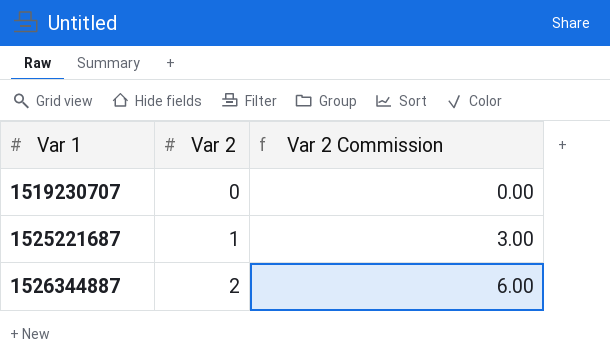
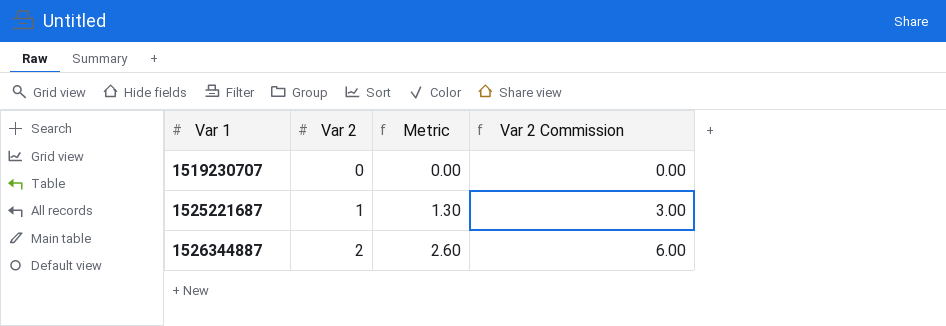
column Metric | formula: none -> [Var 2] * 1.3

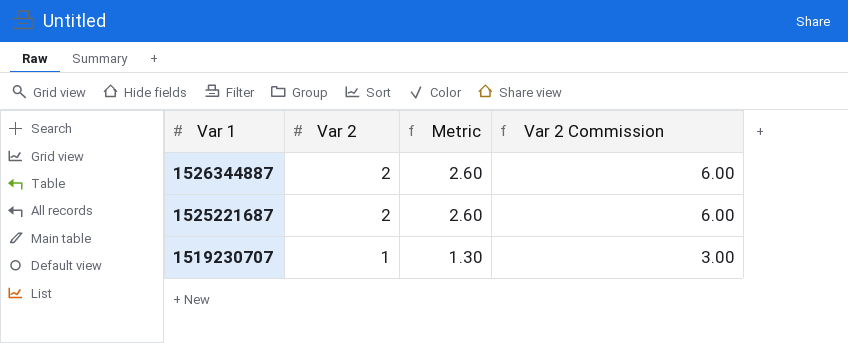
row order: Var 1 ascending -> Var 1 descending
1525221687 | Var 2: 1 -> 2
1525221687 | Metric: 1.30 -> 2.60
1525221687 | Var 2 Commission: 3.00 -> 6.00
1519230707 | Var 2: 0 -> 1
1519230707 | Metric: 0.00 -> 1.30
1519230707 | Var 2 Commission: 0.00 -> 3.00

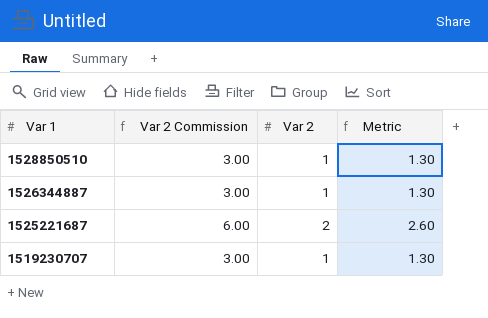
column Var 2 Commission | position: 4 -> 2
row 1528850510: none -> 3.00 | 1 | 1.30
1526344887 | Var 2 Commission: 6.00 -> 3.00
1526344887 | Var 2: 2 -> 1
1526344887 | Metric: 2.60 -> 1.30

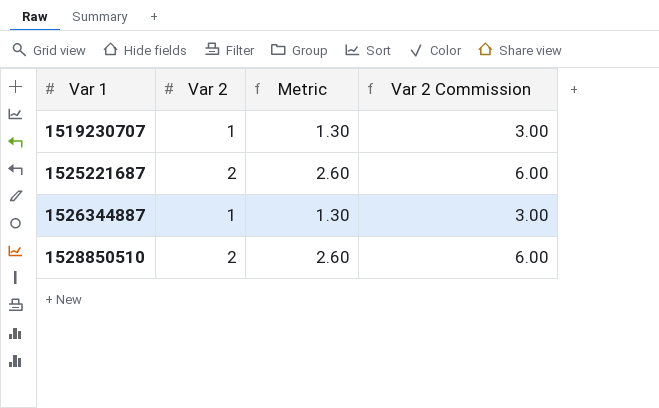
row order: Var 1 descending -> Var 1 ascending
column Var 2 Commission | position: 2 -> 4
1528850510 | Var 2: 1 -> 2
1528850510 | Metric: 1.30 -> 2.60
1528850510 | Var 2 Commission: 3.00 -> 6.00

